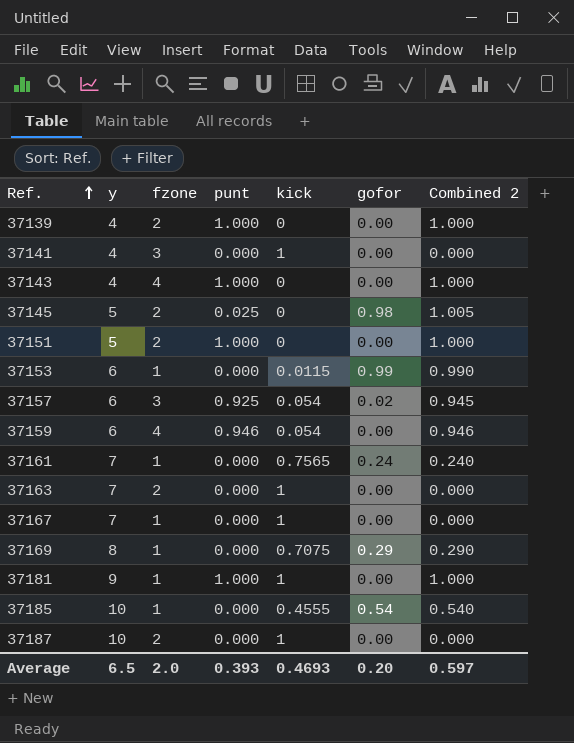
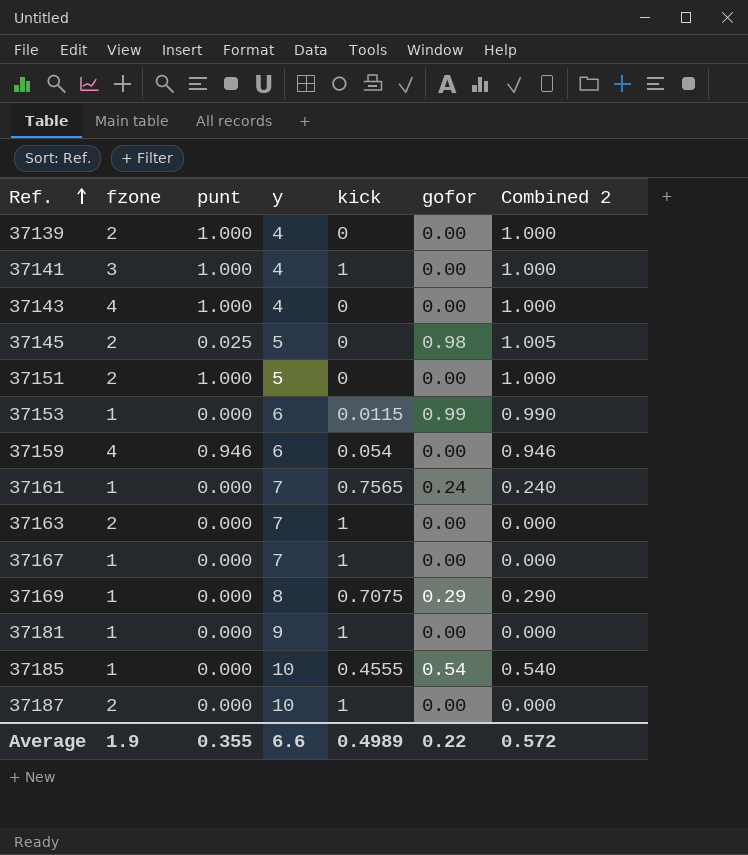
column y | position: 2 -> 4
row 37157: 6 | 3 | 0.925 | 0.054 | 0.02 | 0.945 -> none
37141 | punt: 0.000 -> 1.000
37141 | Combined 2: 0.000 -> 1.000
37181 | punt: 1.000 -> 0.000
37181 | Combined 2: 1.000 -> 0.000
Average | fzone: 2.0 -> 1.9
Average | punt: 0.393 -> 0.355
Average | y: 6.5 -> 6.6
Average | kick: 0.4693 -> 0.4989
Average | gofor: 0.20 -> 0.22
Average | Combined 2: 0.597 -> 0.572

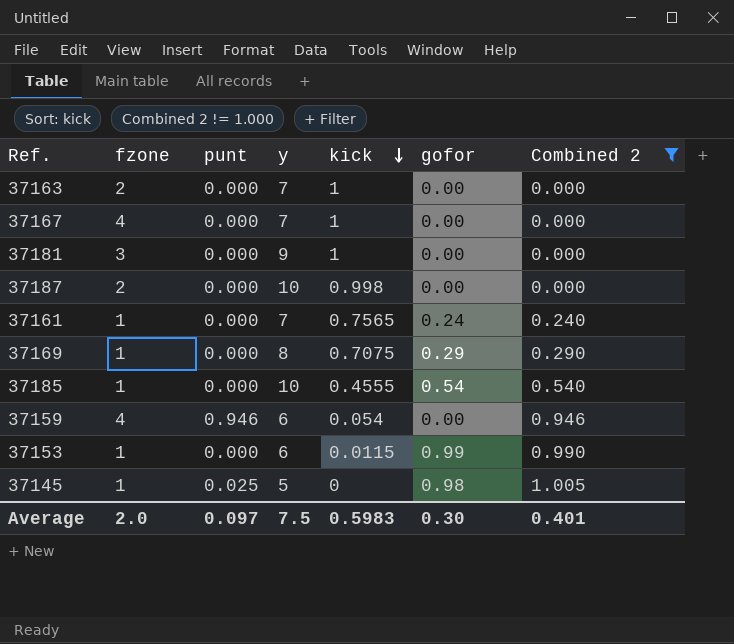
filter: none -> Combined 2 != 1.000
row order: Ref. ascending -> kick descending
37167 | fzone: 1 -> 4
37181 | fzone: 1 -> 3
37187 | kick: 1 -> 0.998
37145 | fzone: 2 -> 1
Average | fzone: 1.9 -> 2.0
Average | punt: 0.355 -> 0.097
Average | y: 6.6 -> 7.5
Average | kick: 0.4989 -> 0.5983
Average | gofor: 0.22 -> 0.30
Average | Combined 2: 0.572 -> 0.401

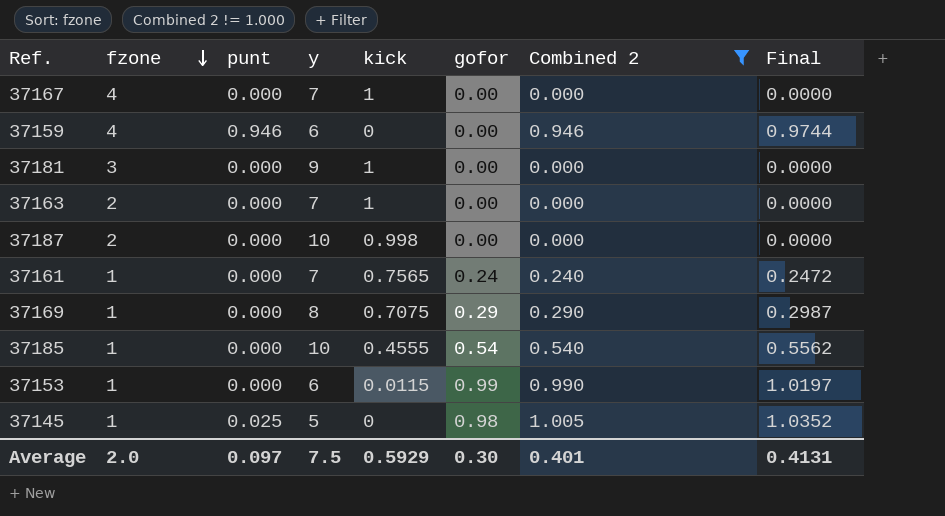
row order: kick descending -> fzone descending
column Final | formula: none -> [Combined 2] * 1.03
37159 | kick: 0.054 -> 0
Average | kick: 0.5983 -> 0.5929

